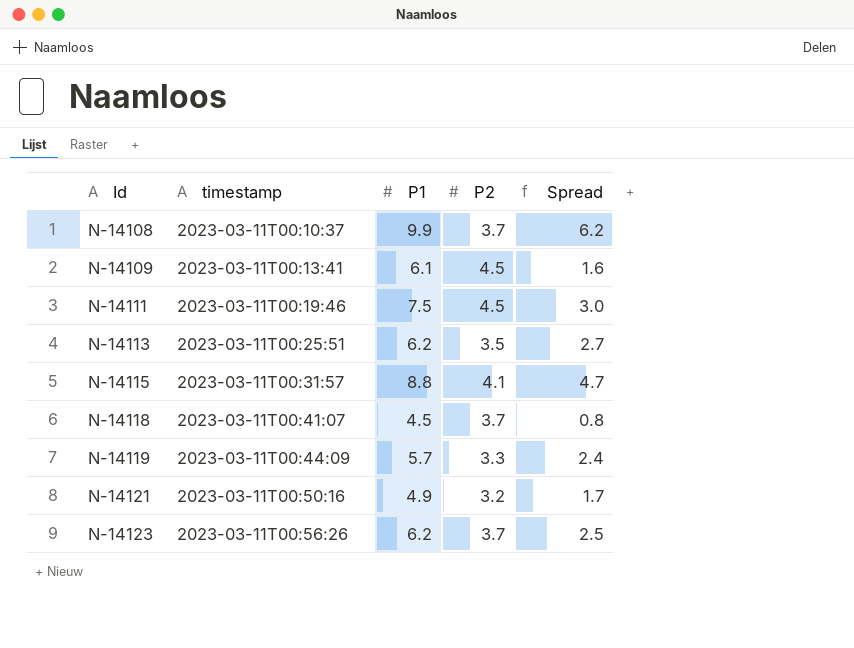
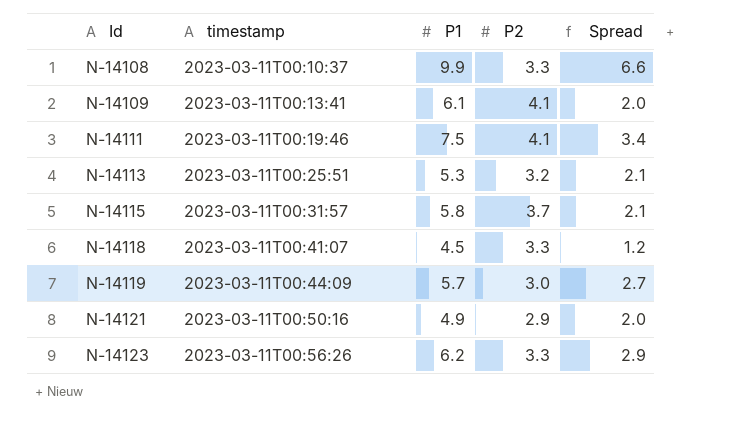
N-14108 | P2: 3.7 -> 3.3
N-14108 | Spread: 6.2 -> 6.6
N-14109 | P2: 4.5 -> 4.1
N-14109 | Spread: 1.6 -> 2.0
N-14111 | P2: 4.5 -> 4.1
N-14111 | Spread: 3.0 -> 3.4
N-14113 | P1: 6.2 -> 5.3
N-14113 | P2: 3.5 -> 3.2
N-14113 | Spread: 2.7 -> 2.1
N-14115 | P1: 8.8 -> 5.8
N-14115 | P2: 4.1 -> 3.7
N-14115 | Spread: 4.7 -> 2.1
N-14118 | P2: 3.7 -> 3.3
N-14118 | Spread: 0.8 -> 1.2
N-14119 | P2: 3.3 -> 3.0
N-14119 | Spread: 2.4 -> 2.7
N-14121 | P2: 3.2 -> 2.9
N-14121 | Spread: 1.7 -> 2.0
N-14123 | P2: 3.7 -> 3.3
N-14123 | Spread: 2.5 -> 2.9

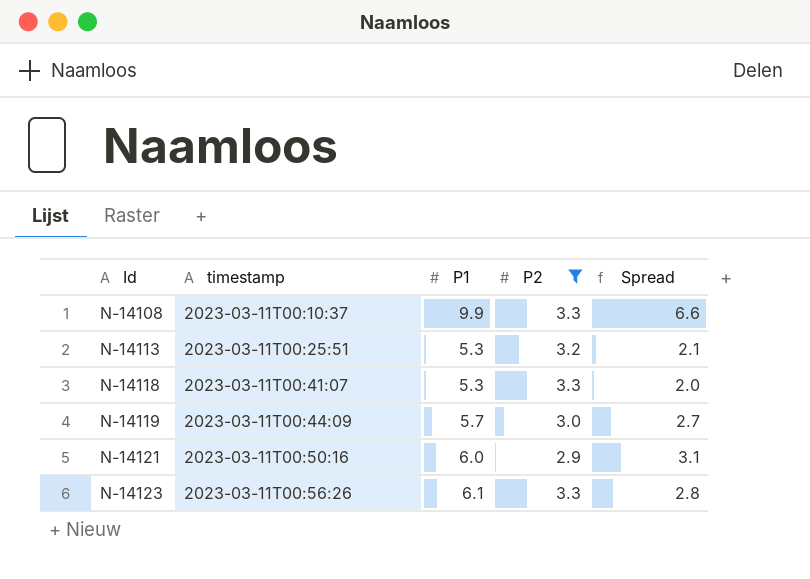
filter: none -> P2 <= 3.3
N-14118 | P1: 4.5 -> 5.3
N-14118 | Spread: 1.2 -> 2.0
N-14121 | P1: 4.9 -> 6.0
N-14121 | Spread: 2.0 -> 3.1
N-14123 | P1: 6.2 -> 6.1
N-14123 | Spread: 2.9 -> 2.8

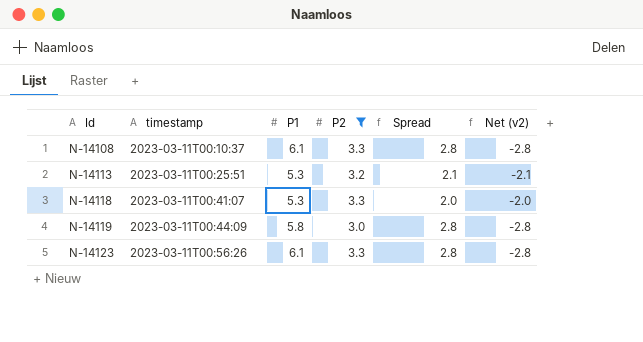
column Net (v2) | formula: none -> [P2] - [P1]
row N-14121: 2023-03-11T00:50:16 | 6.0 | 2.9 | 3.1 -> none
N-14108 | P1: 9.9 -> 6.1
N-14108 | Spread: 6.6 -> 2.8
N-14119 | P1: 5.7 -> 5.8
N-14119 | Spread: 2.7 -> 2.8

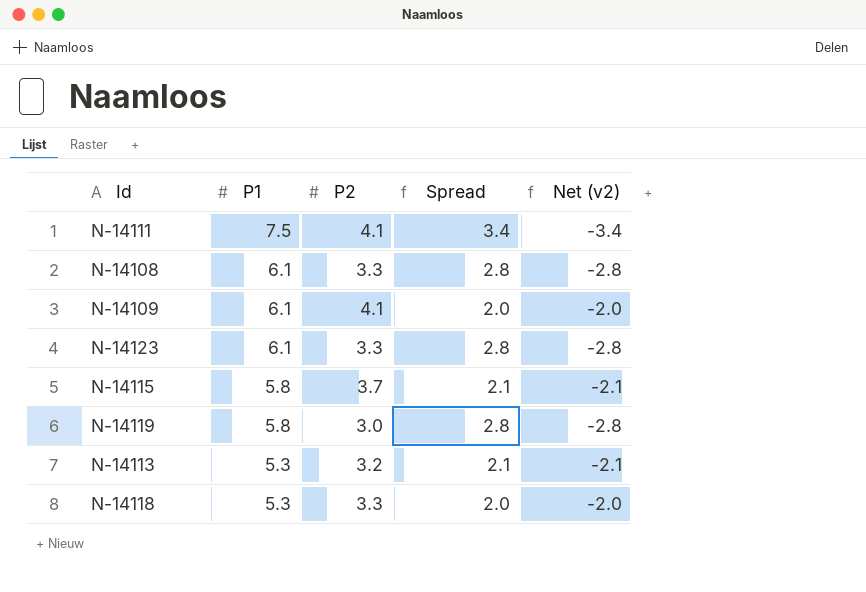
filter: P2 <= 3.3 -> none
row order: Id ascending -> P1 descending
column timestamp | position: 2 -> none

